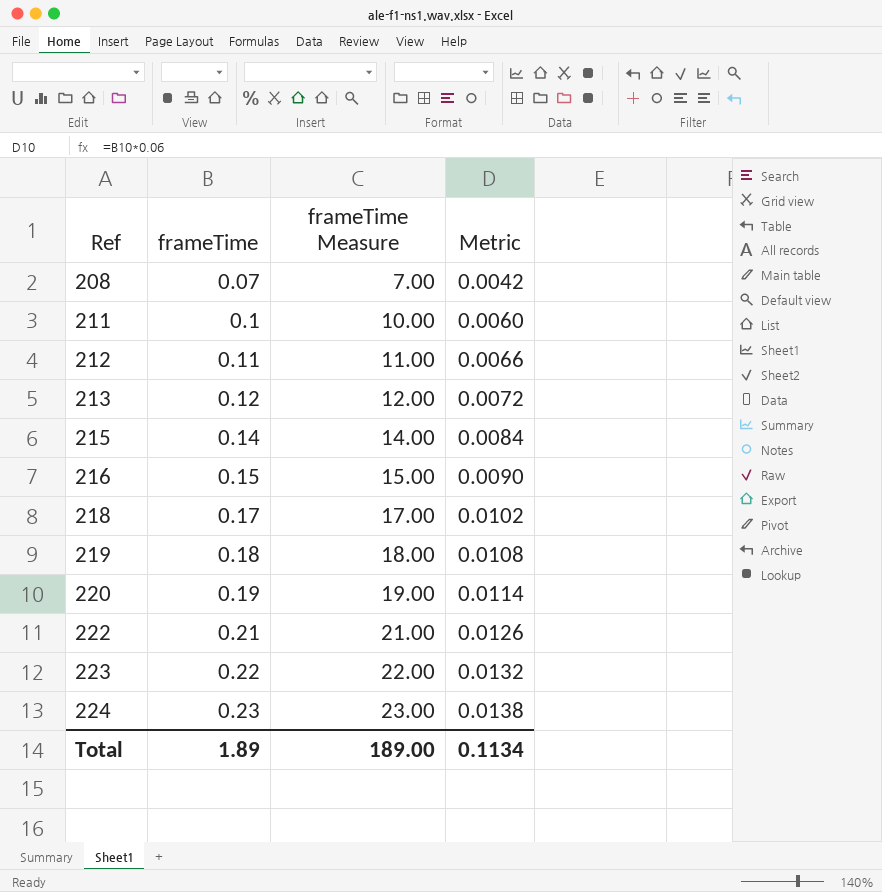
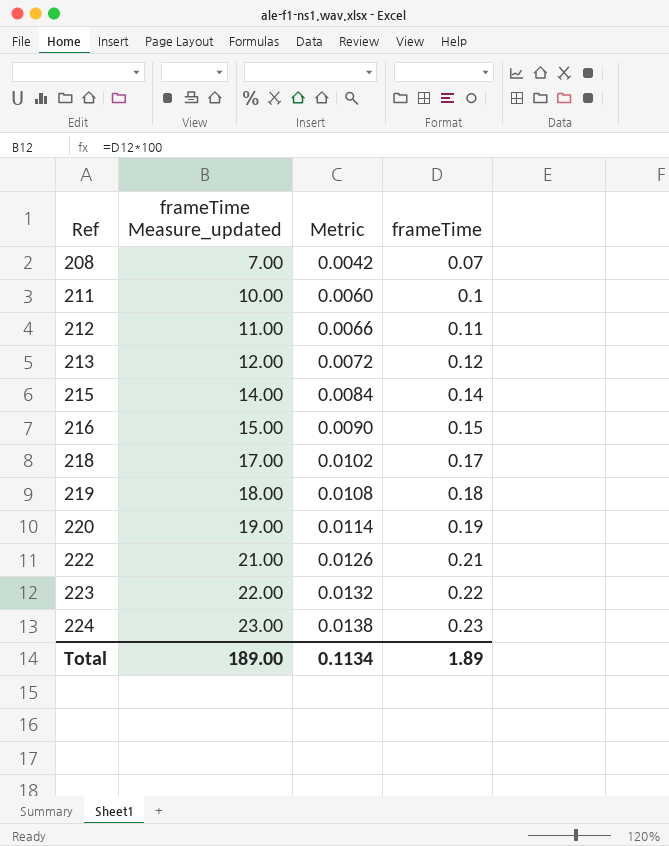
column name: frameTime Measure -> frameTime Measure_updated
column frameTime | position: 2 -> 4

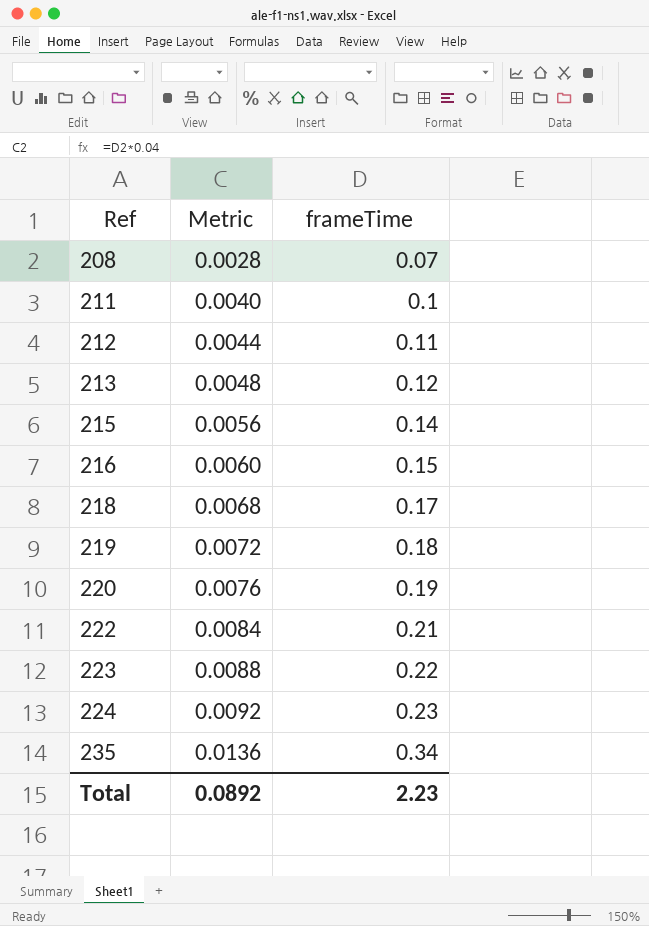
column frameTime Measure_updated | formula: [frameTime] * 100 -> none
column Metric | formula: [frameTime] * 0.06 -> [frameTime] * 0.04
row 235: none -> 0.0136 | 0.34
Total | Metric: 0.1134 -> 0.0892
Total | frameTime: 1.89 -> 2.23

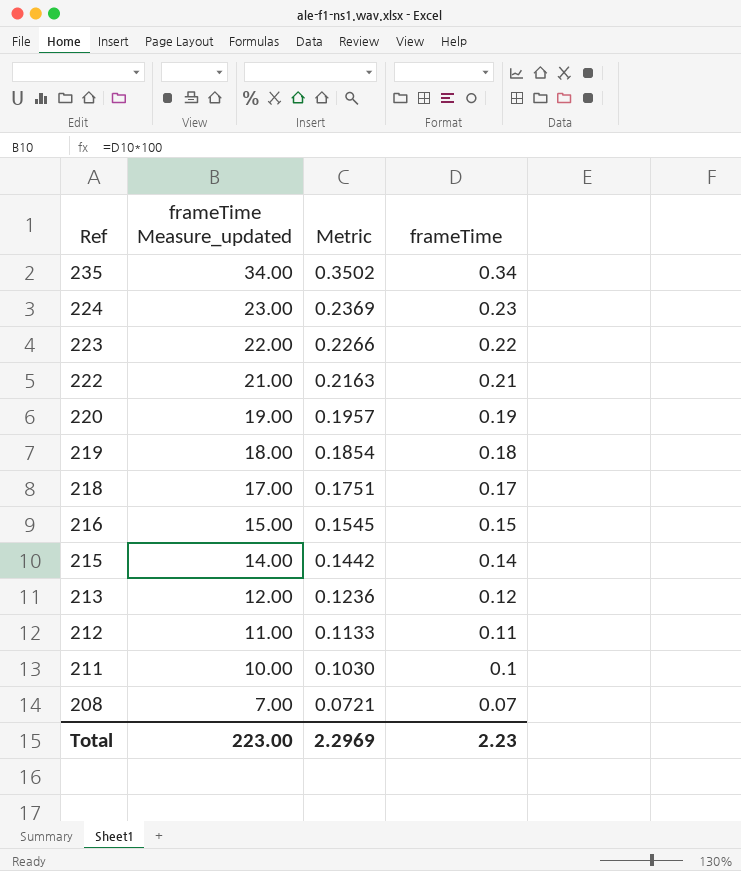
row order: Ref ascending -> Ref descending
column frameTime Measure_updated | formula: none -> [frameTime] * 100
column Metric | formula: [frameTime] * 0.04 -> [frameTime] * 1.03
Total | Metric: 0.0892 -> 2.2969

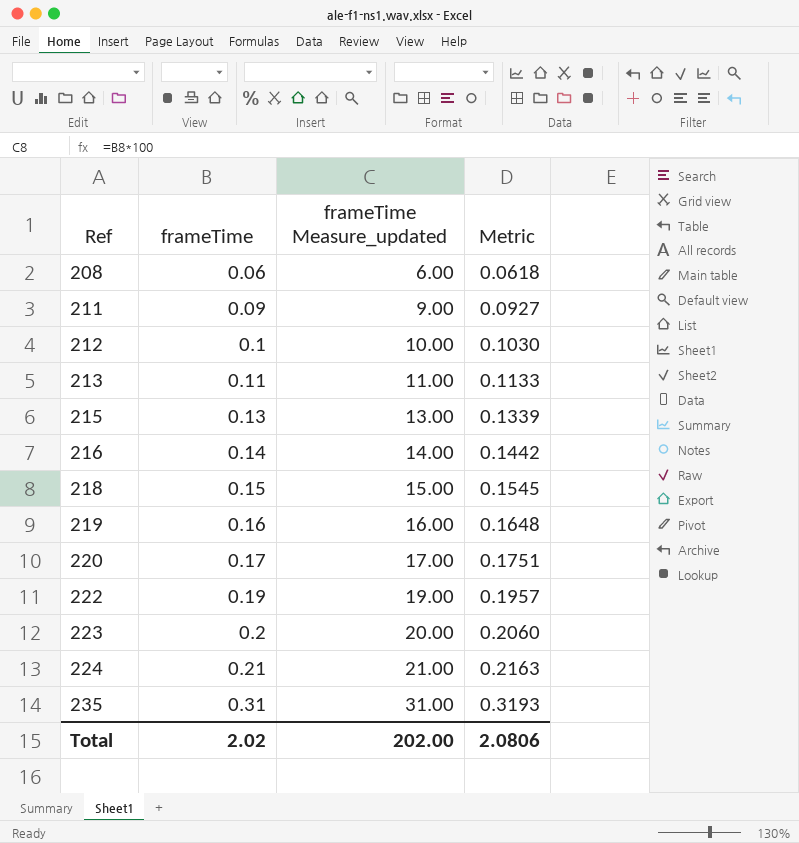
row order: Ref descending -> Ref ascending
column frameTime | position: 4 -> 2
208 | frameTime: 0.07 -> 0.06
208 | frameTime Measure_updated: 7.00 -> 6.00
208 | Metric: 0.0721 -> 0.0618
211 | frameTime: 0.1 -> 0.09
211 | frameTime Measure_updated: 10.00 -> 9.00
211 | Metric: 0.1030 -> 0.0927
212 | frameTime: 0.11 -> 0.1
212 | frameTime Measure_updated: 11.00 -> 10.00
212 | Metric: 0.1133 -> 0.1030
213 | frameTime: 0.12 -> 0.11
213 | frameTime Measure_updated: 12.00 -> 11.00
213 | Metric: 0.1236 -> 0.1133
215 | frameTime: 0.14 -> 0.13
215 | frameTime Measure_updated: 14.00 -> 13.00
215 | Metric: 0.1442 -> 0.1339
216 | frameTime: 0.15 -> 0.14
216 | frameTime Measure_updated: 15.00 -> 14.00
216 | Metric: 0.1545 -> 0.1442
218 | frameTime: 0.17 -> 0.15
218 | frameTime Measure_updated: 17.00 -> 15.00
218 | Metric: 0.1751 -> 0.1545
219 | frameTime: 0.18 -> 0.16
219 | frameTime Measure_updated: 18.00 -> 16.00
219 | Metric: 0.1854 -> 0.1648
220 | frameTime: 0.19 -> 0.17
220 | frameTime Measure_updated: 19.00 -> 17.00
220 | Metric: 0.1957 -> 0.1751
222 | frameTime: 0.21 -> 0.19
222 | frameTime Measure_updated: 21.00 -> 19.00
222 | Metric: 0.2163 -> 0.1957
223 | frameTime: 0.22 -> 0.2
223 | frameTime Measure_updated: 22.00 -> 20.00
223 | Metric: 0.2266 -> 0.2060
224 | frameTime: 0.23 -> 0.21
224 | frameTime Measure_updated: 23.00 -> 21.00
224 | Metric: 0.2369 -> 0.2163
235 | frameTime: 0.34 -> 0.31
235 | frameTime Measure_updated: 34.00 -> 31.00
235 | Metric: 0.3502 -> 0.3193
Total | frameTime: 2.23 -> 2.02
Total | frameTime Measure_updated: 223.00 -> 202.00
Total | Metric: 2.2969 -> 2.0806

